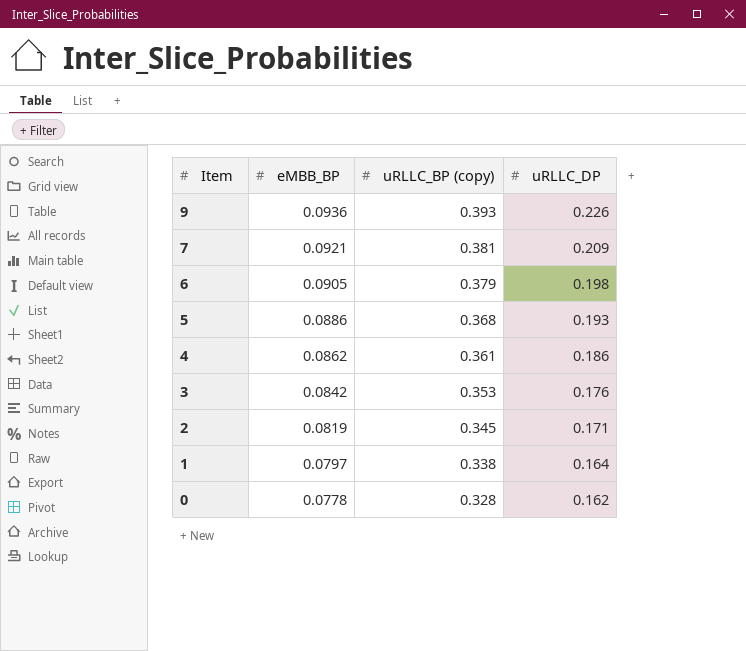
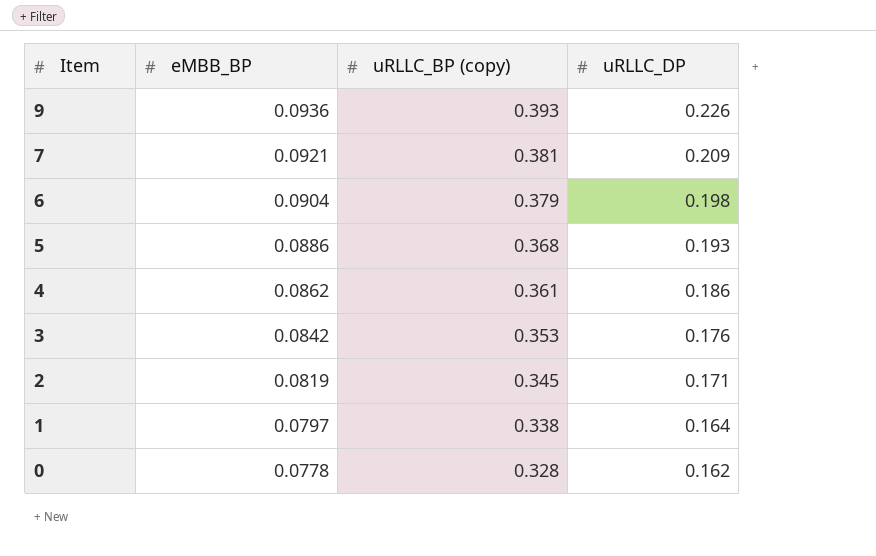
6 | eMBB_BP: 0.0905 -> 0.0904

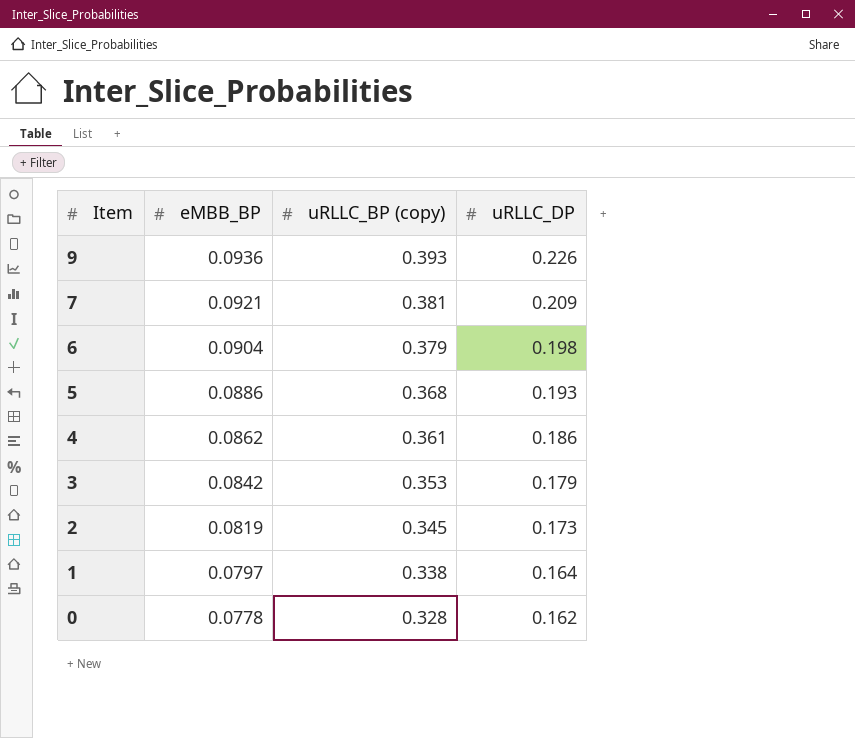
3 | uRLLC_DP: 0.176 -> 0.179
2 | uRLLC_DP: 0.171 -> 0.173

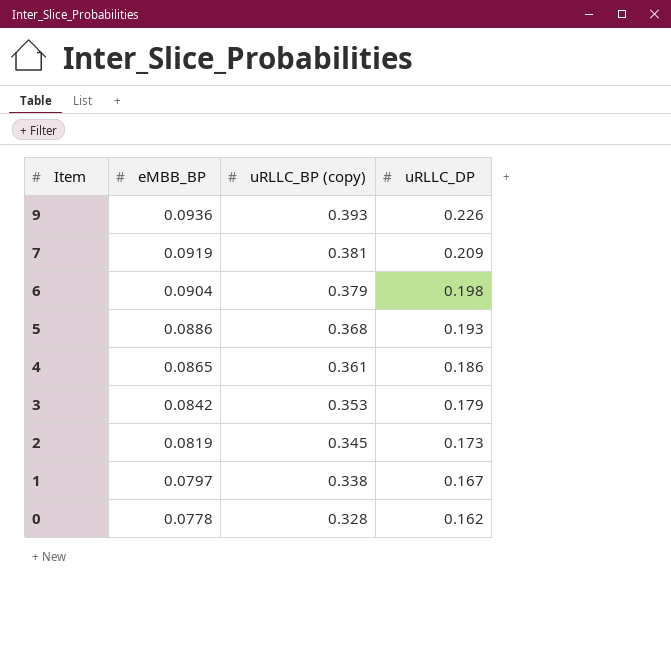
7 | eMBB_BP: 0.0921 -> 0.0919
4 | eMBB_BP: 0.0862 -> 0.0865
1 | uRLLC_DP: 0.164 -> 0.167

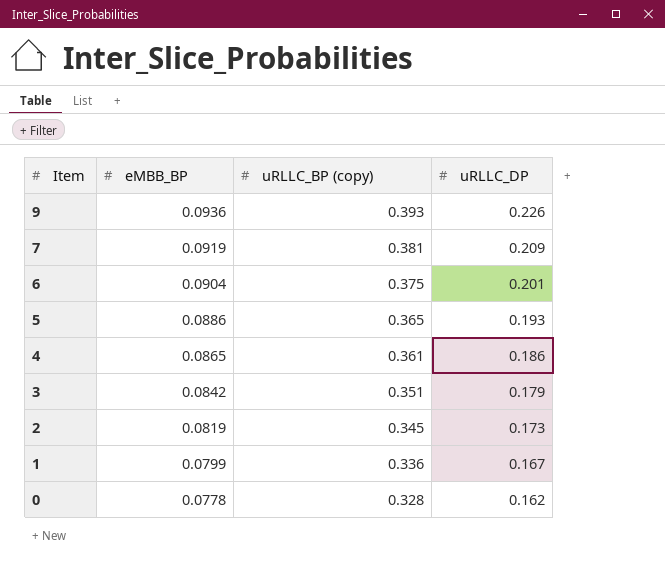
6 | uRLLC_BP (copy): 0.379 -> 0.375
6 | uRLLC_DP: 0.198 -> 0.201
5 | uRLLC_BP (copy): 0.368 -> 0.365
3 | uRLLC_BP (copy): 0.353 -> 0.351
1 | eMBB_BP: 0.0797 -> 0.0799
1 | uRLLC_BP (copy): 0.338 -> 0.336

